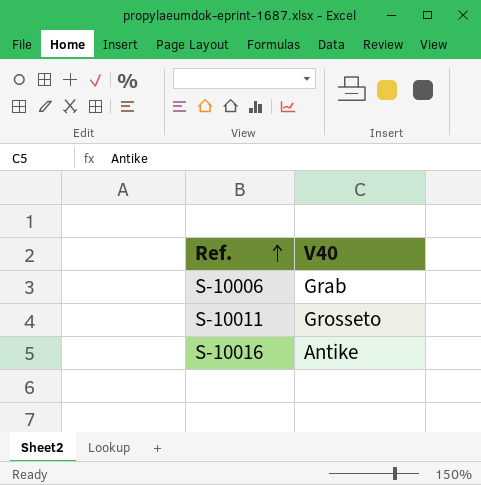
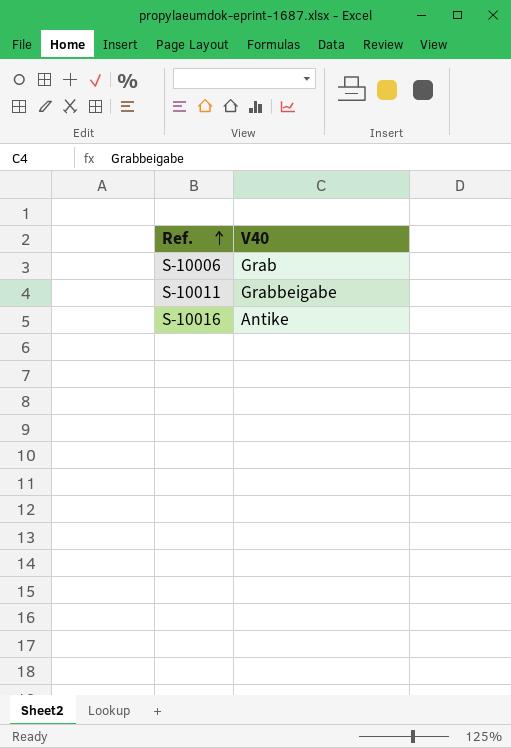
S-10011 | V40: Grosseto -> Grabbeigabe

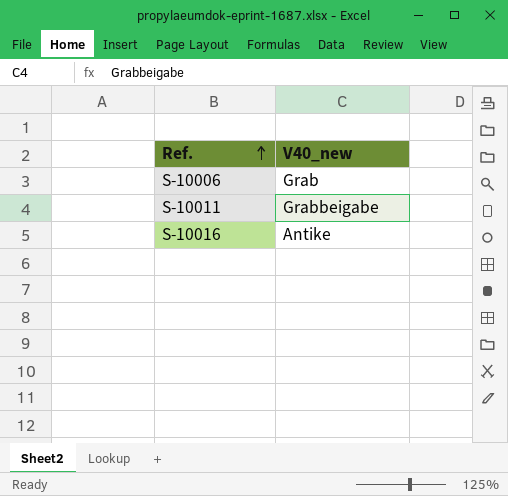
column name: V40 -> V40_new

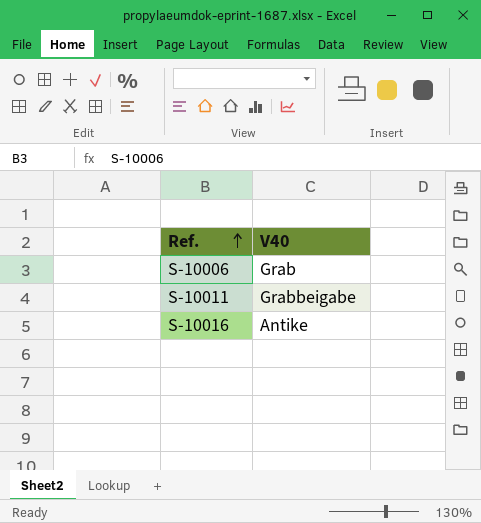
column name: V40_new -> V40

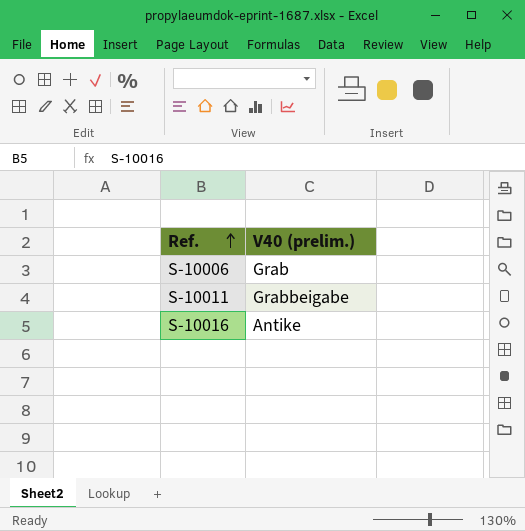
column name: V40 -> V40 (prelim.)

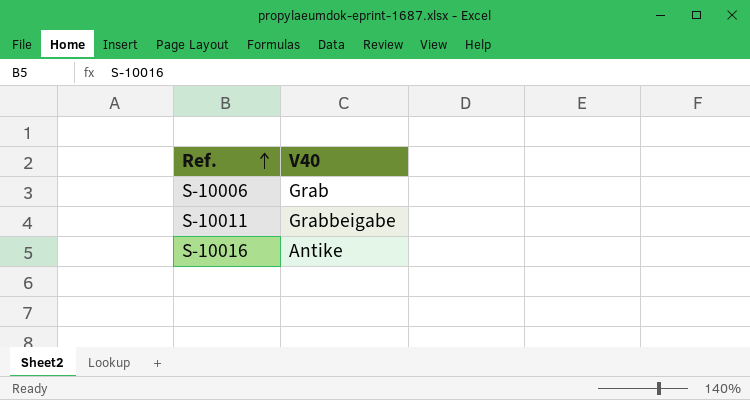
column name: V40 (prelim.) -> V40

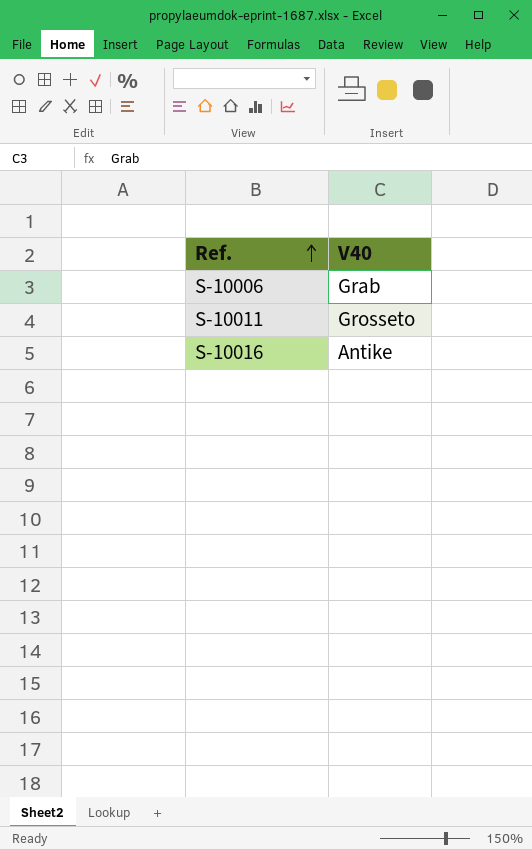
S-10011 | V40: Grabbeigabe -> Grosseto

